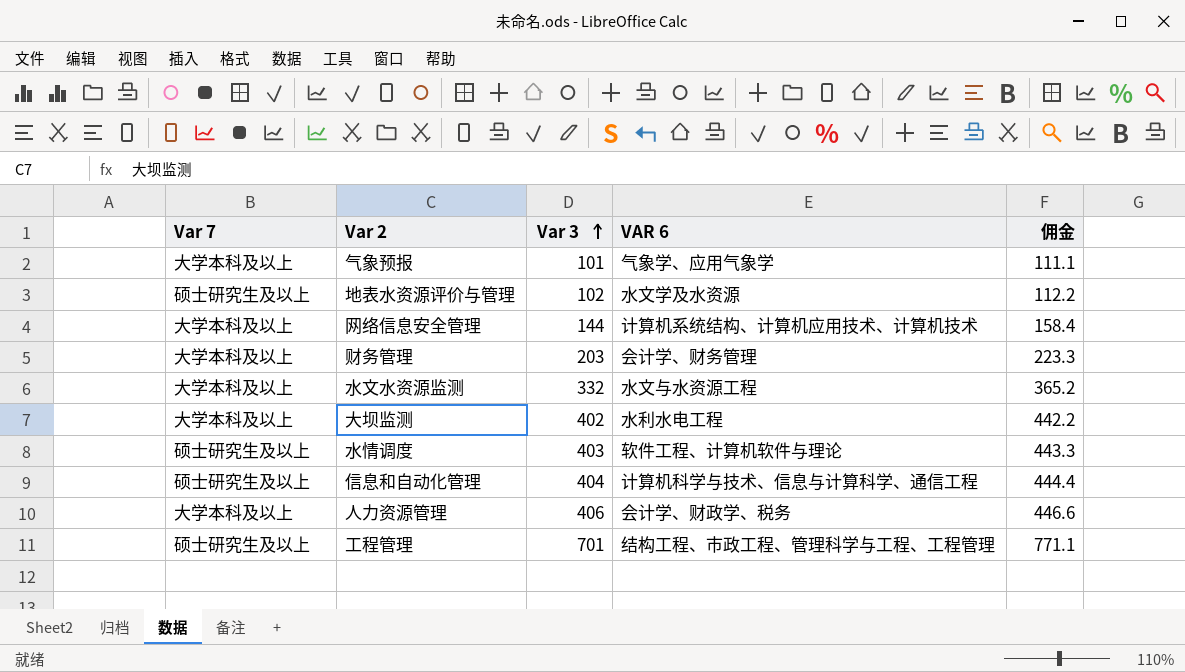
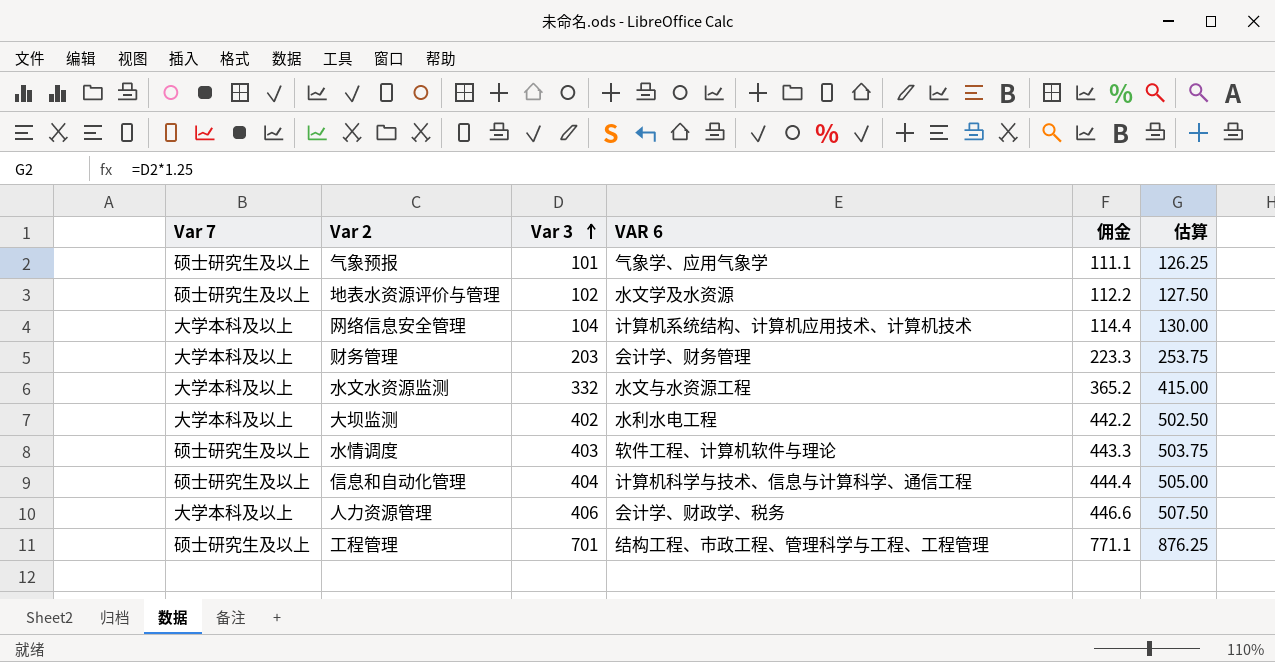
column 估算 | formula: none -> [Var 3] * 1.25
气象预报 | Var 7: 大学本科及以上 -> 硕士研究生及以上
网络信息安全管理 | Var 3: 144 -> 104
网络信息安全管理 | 佣金: 158.4 -> 114.4

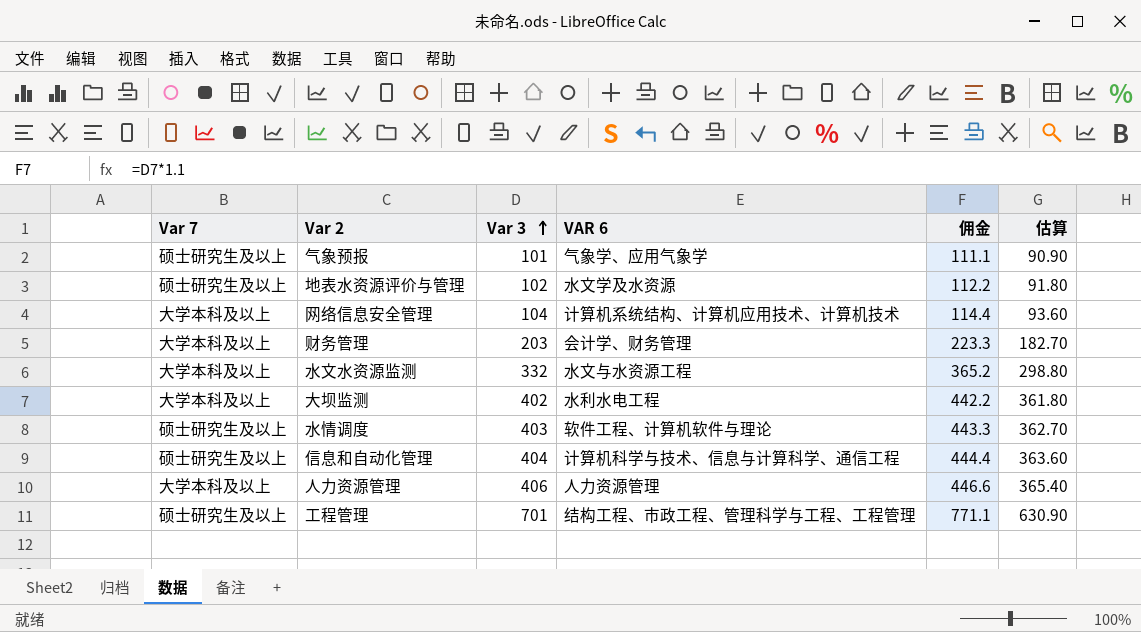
column 估算 | formula: [Var 3] * 1.25 -> [Var 3] * 0.9
人力资源管理 | VAR 6: 会计学、财政学、税务 -> 人力资源管理

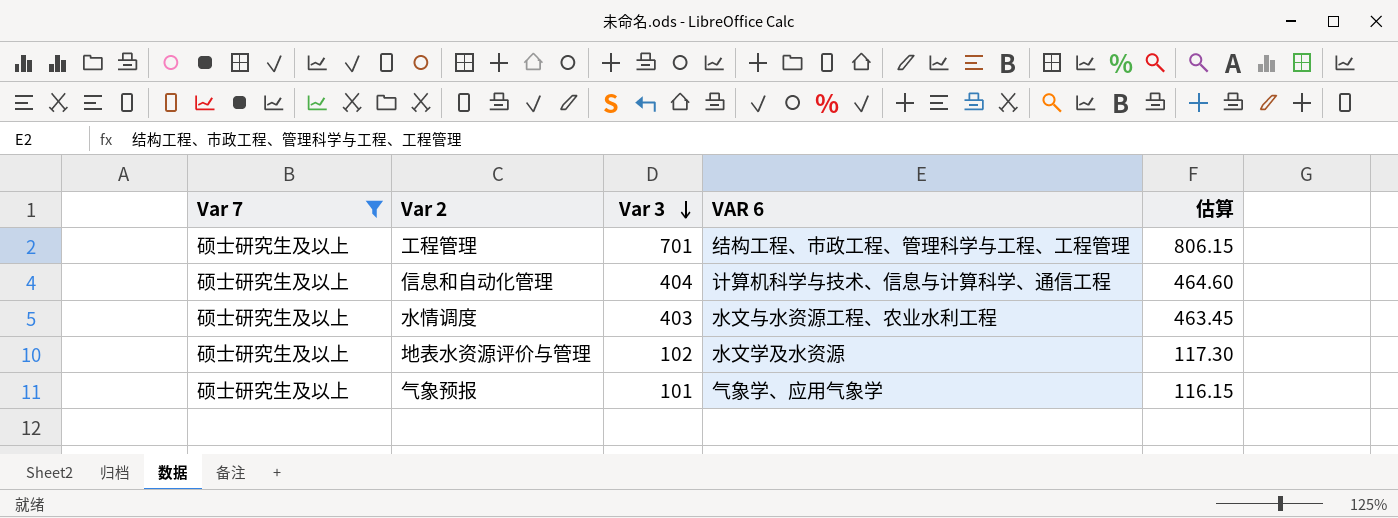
filter: none -> Var 7 = 硕士研究生及以上
row order: Var 3 ascending -> Var 3 descending
column 佣金 | formula: [Var 3] * 1.1 -> none
column 估算 | formula: [Var 3] * 0.9 -> [Var 3] * 1.15
水情调度 | VAR 6: 软件工程、计算机软件与理论 -> 水文与水资源工程、农业水利工程

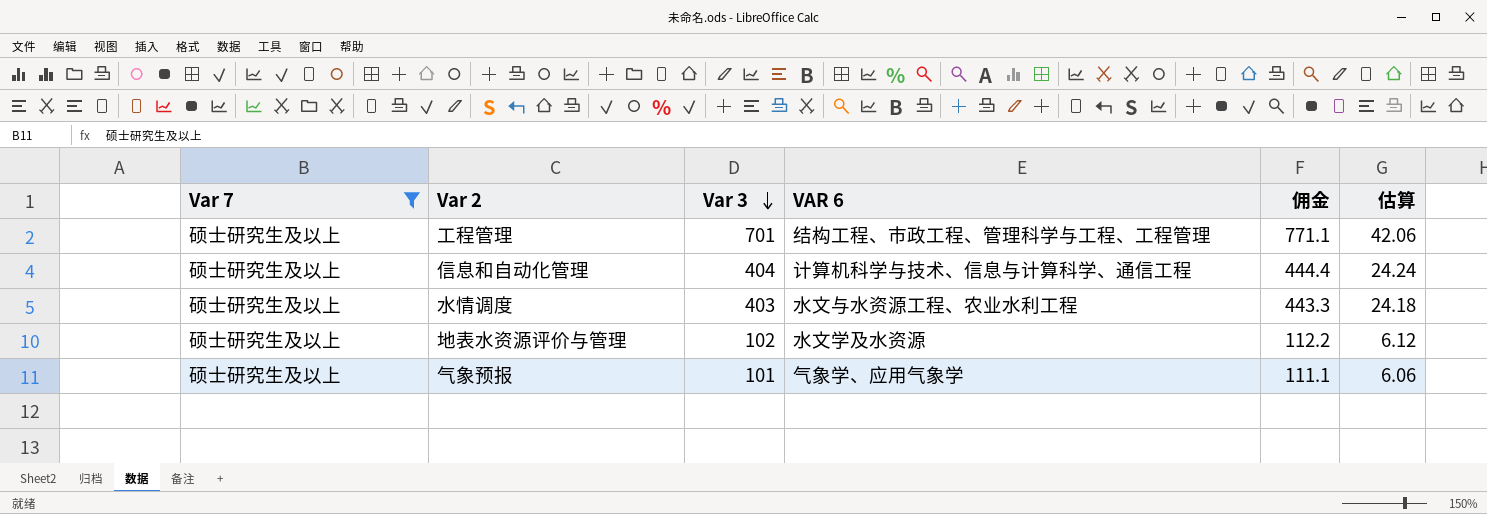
column 佣金 | formula: none -> [Var 3] * 1.1
column 估算 | formula: [Var 3] * 1.15 -> [Var 3] * 0.06

